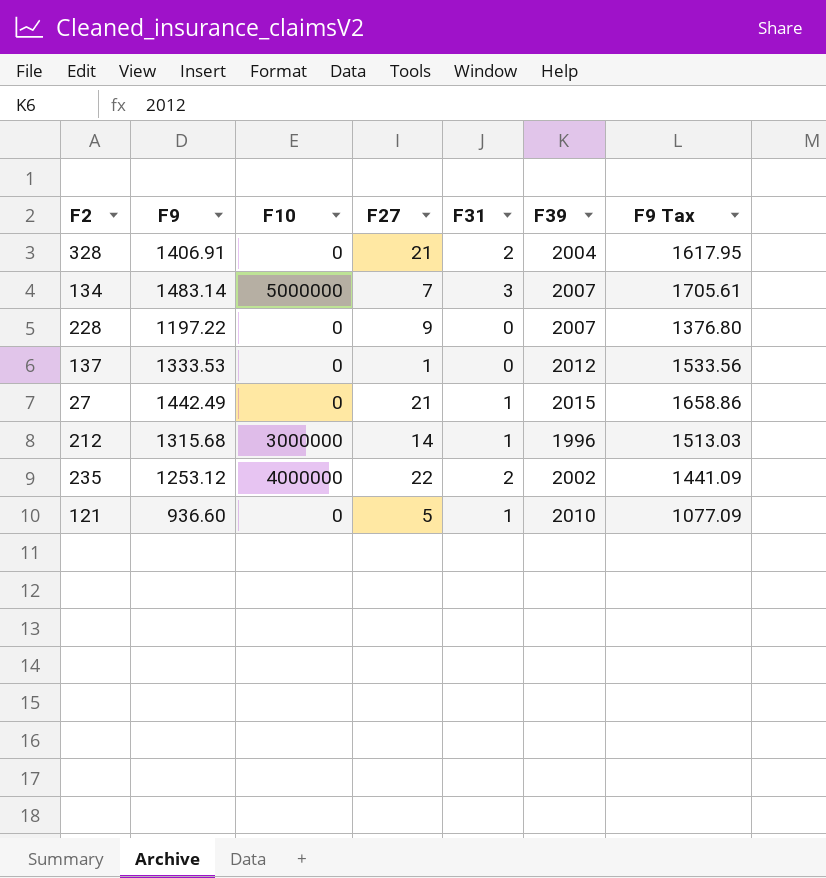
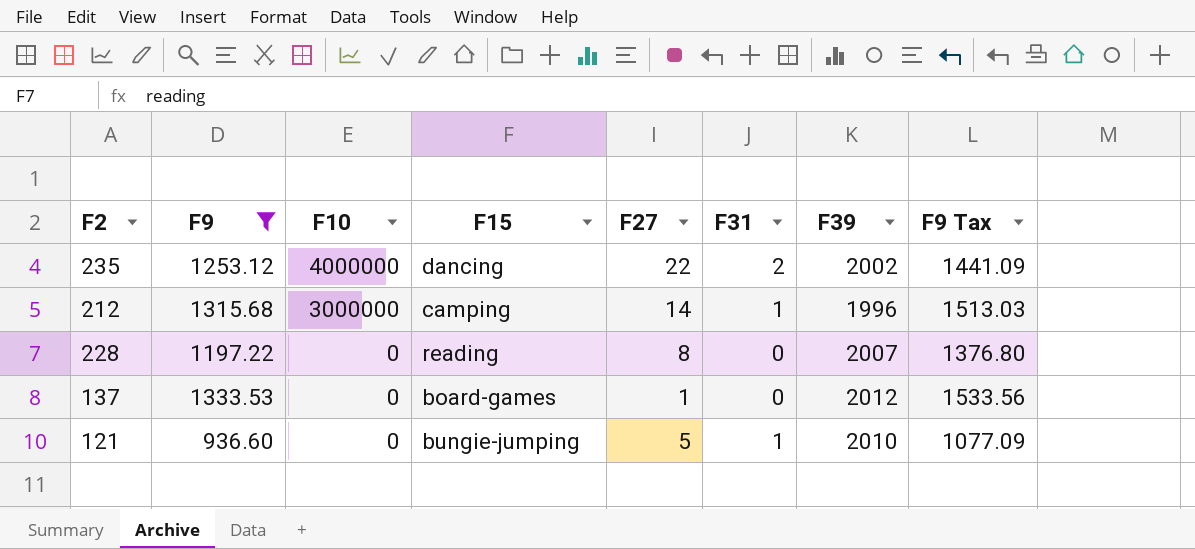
filter: none -> F9 <= 1333.53
row order: none -> F10 descending
column F15 | position: none -> 4
228 | F27: 9 -> 8

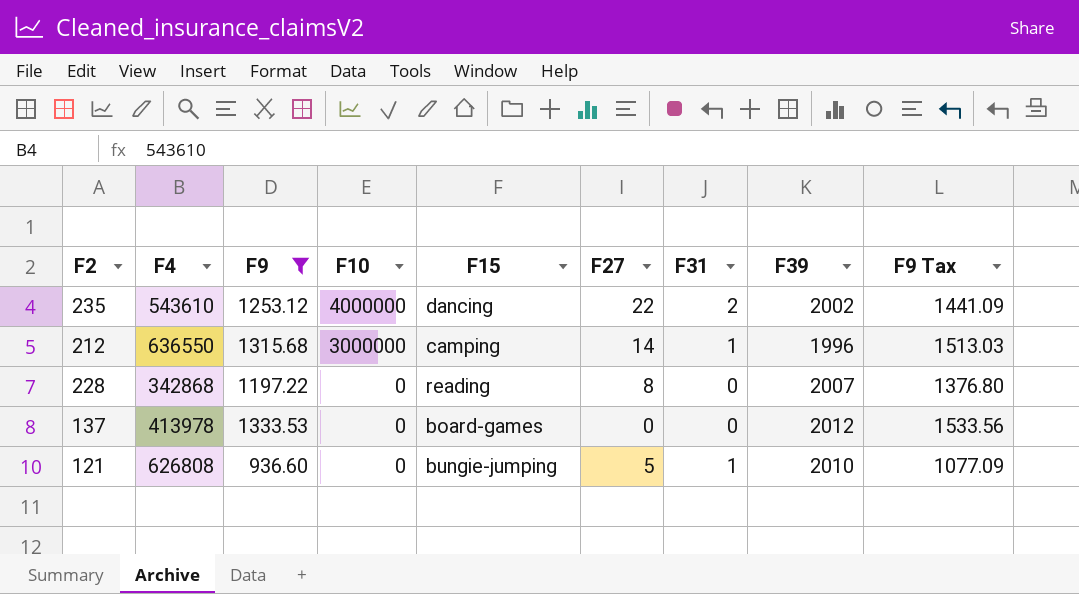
column F4 | position: none -> 2
137 | F27: 1 -> 0

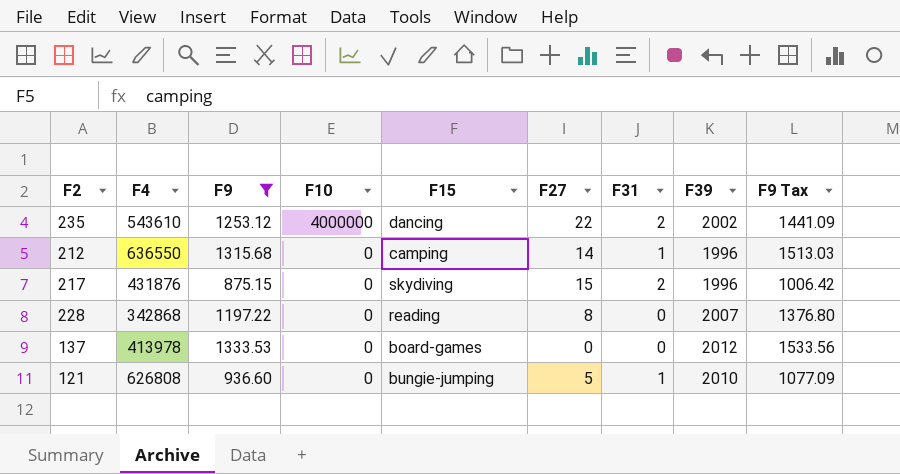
212 | F10: 3000000 -> 0
row 217: none -> 431876 | 875.15 | 0 | skydiving | 15 | 2 | 1996 | 1006.42

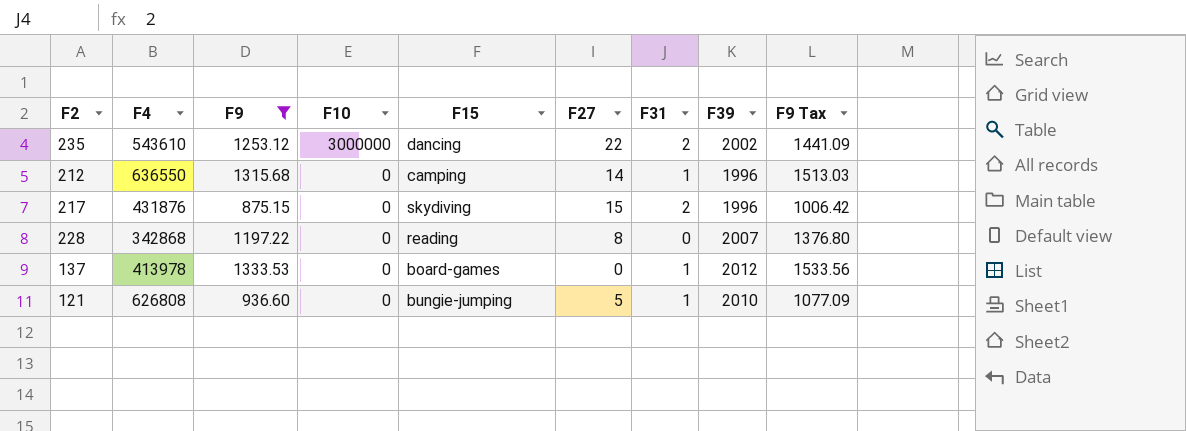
235 | F10: 4000000 -> 3000000
137 | F31: 0 -> 1

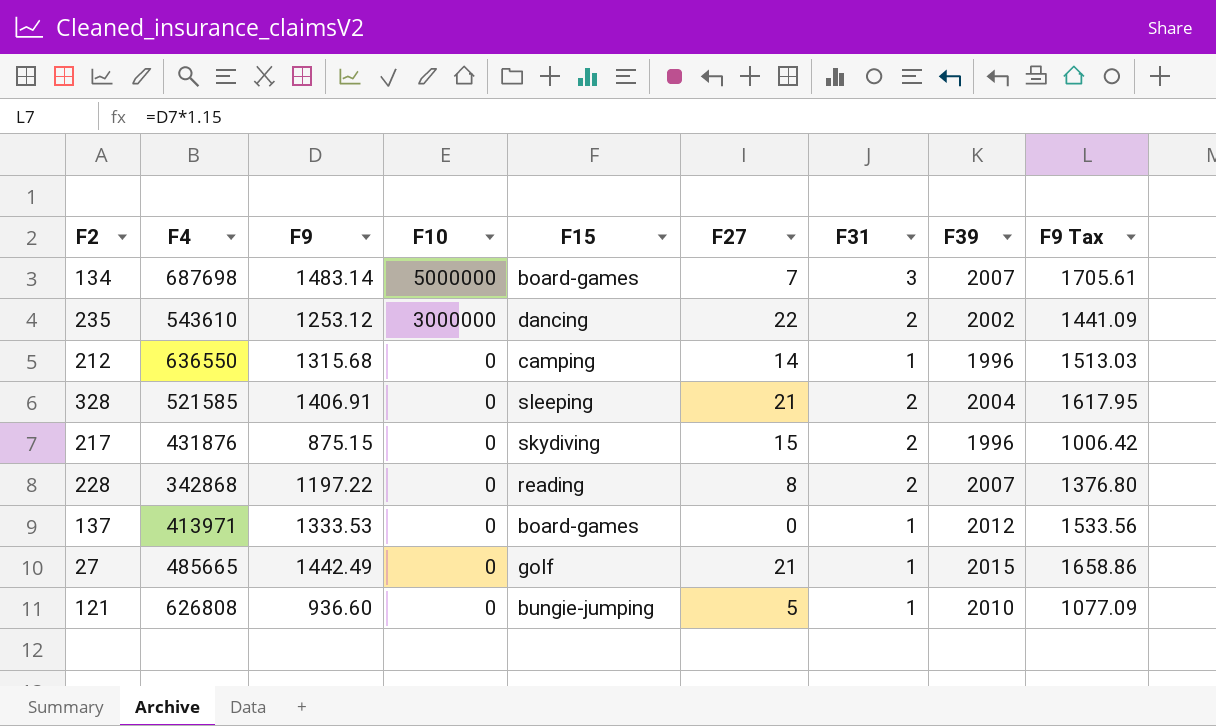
filter: F9 <= 1333.53 -> none
228 | F31: 0 -> 2
137 | F4: 413978 -> 413971

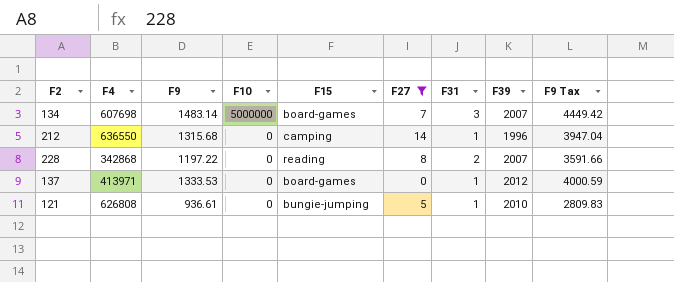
filter: none -> F27 <= 14
column F9 Tax | formula: [F9] * 1.15 -> [F9] * 3
134 | F4: 687698 -> 607698
121 | F9: 936.60 -> 936.61

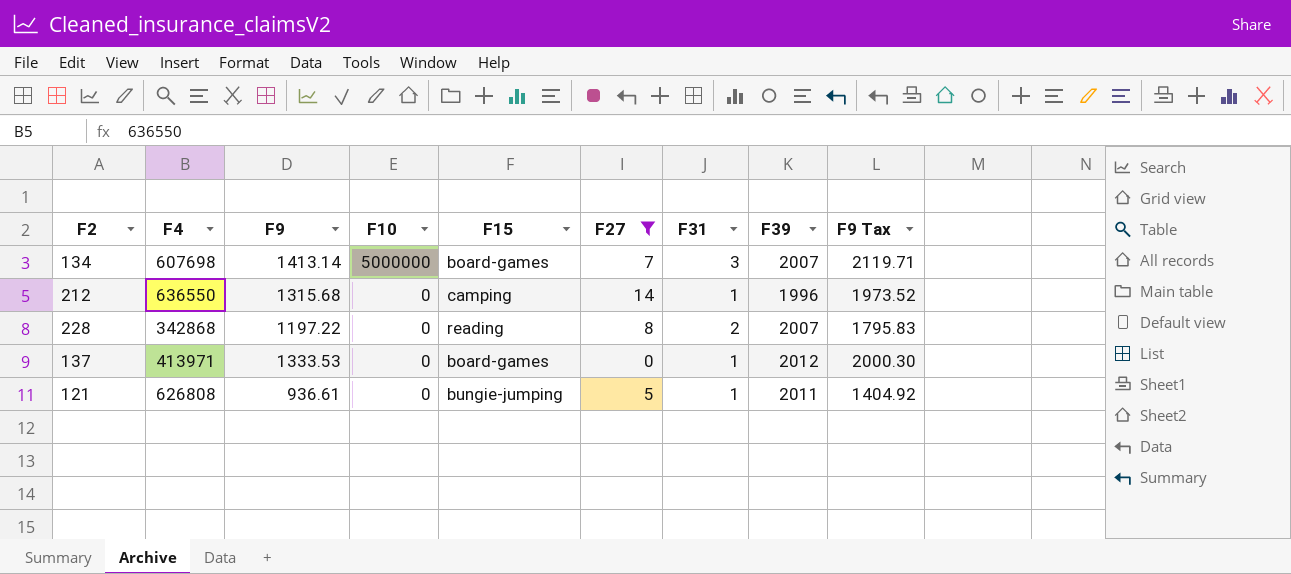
column F9 Tax | formula: [F9] * 3 -> [F9] * 1.5
134 | F9: 1483.14 -> 1413.14
121 | F39: 2010 -> 2011

